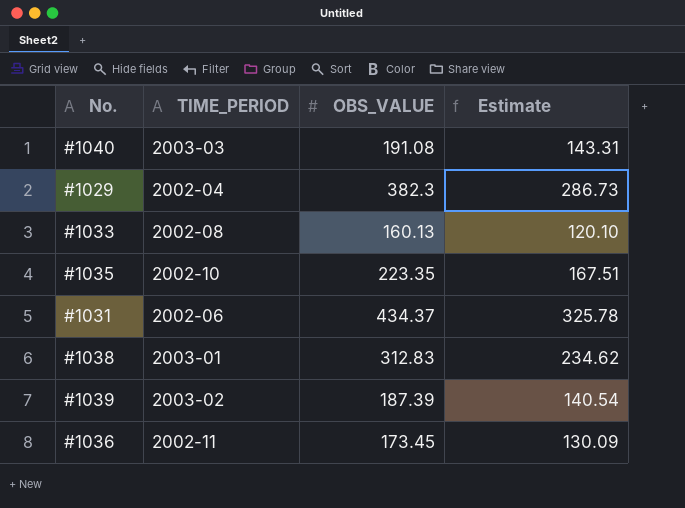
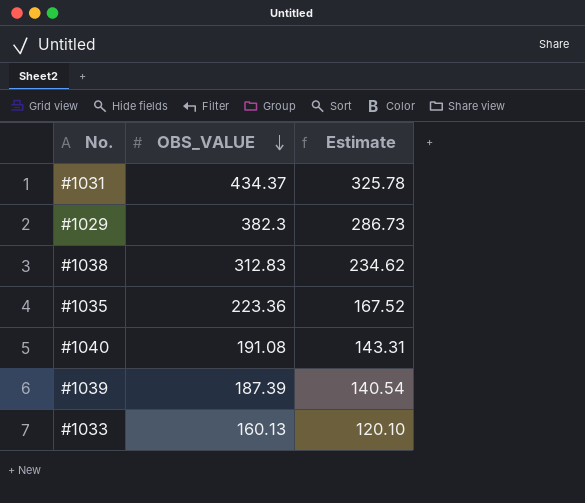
row order: none -> OBS_VALUE descending
column TIME_PERIOD | position: 2 -> none
row #1036: 2002-11 | 173.45 | 130.09 -> none
#1035 | OBS_VALUE: 223.35 -> 223.36
#1035 | Estimate: 167.51 -> 167.52

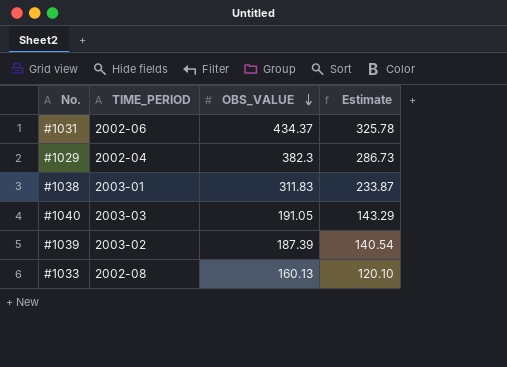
column TIME_PERIOD | position: none -> 2
row #1035: 223.36 | 167.52 -> none
#1038 | OBS_VALUE: 312.83 -> 311.83
#1038 | Estimate: 234.62 -> 233.87
#1040 | OBS_VALUE: 191.08 -> 191.05
#1040 | Estimate: 143.31 -> 143.29

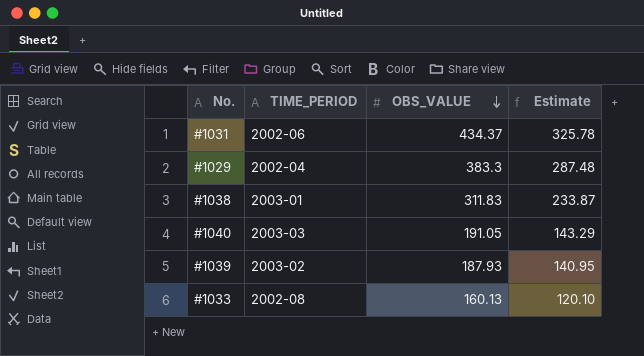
#1029 | OBS_VALUE: 382.3 -> 383.3
#1029 | Estimate: 286.73 -> 287.48
#1039 | OBS_VALUE: 187.39 -> 187.93
#1039 | Estimate: 140.54 -> 140.95

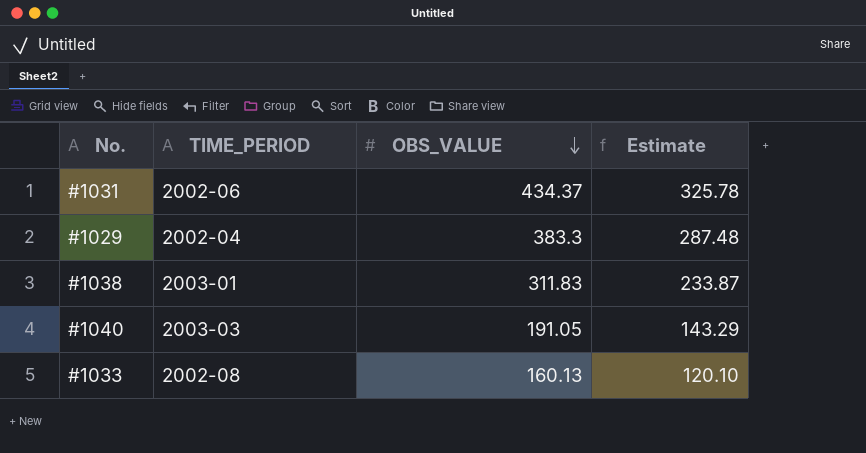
row #1039: 2003-02 | 187.93 | 140.95 -> none

